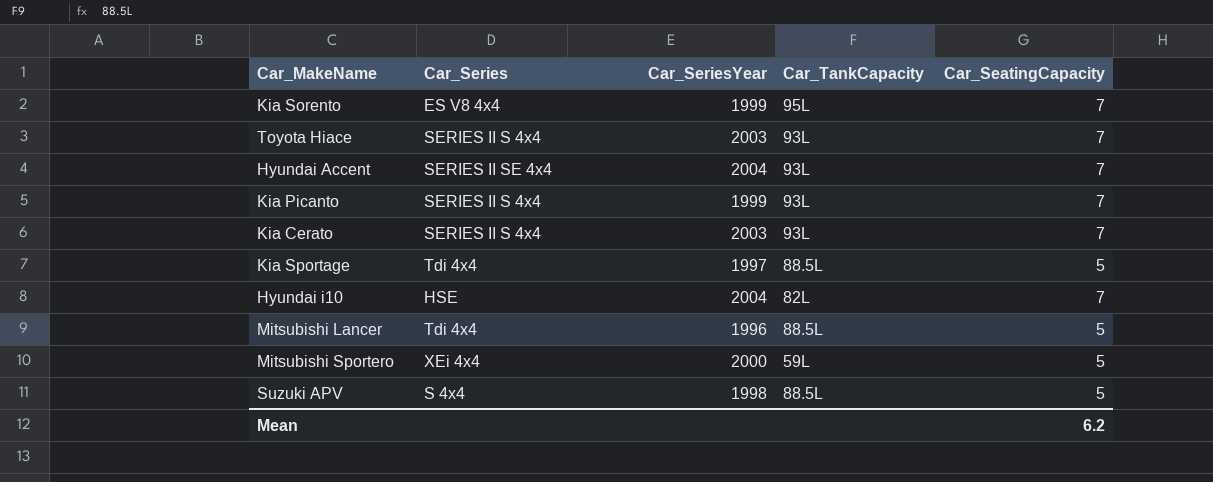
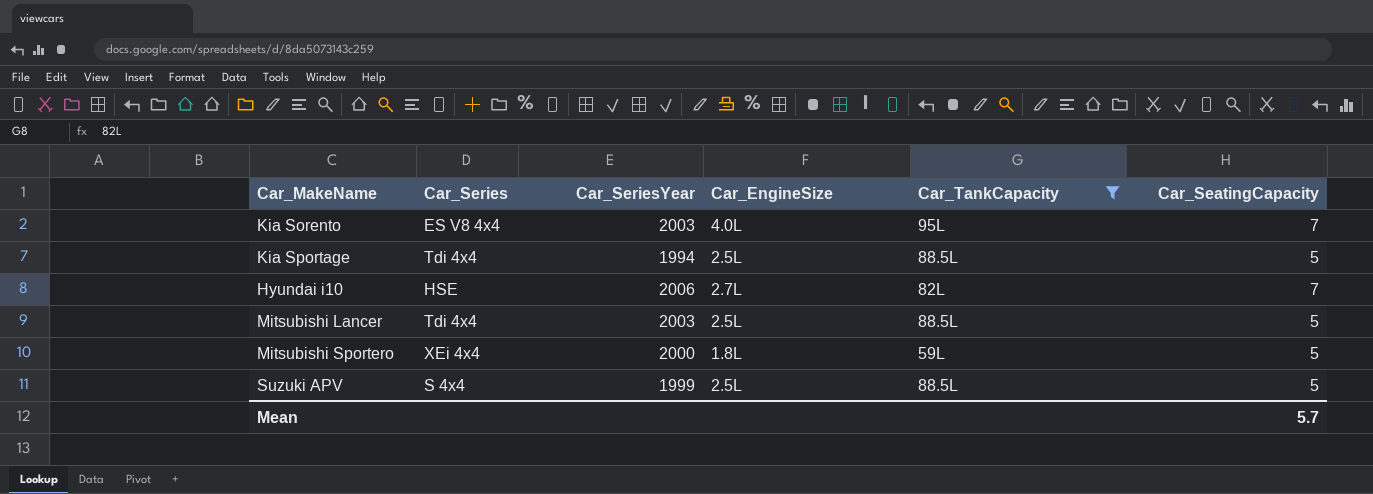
filter: none -> Car_TankCapacity != 93L
column Car_EngineSize | position: none -> 4
Kia Sorento | Car_SeriesYear: 1999 -> 2003
Kia Sportage | Car_SeriesYear: 1997 -> 1994
Hyundai i10 | Car_SeriesYear: 2004 -> 2006
Mitsubishi Lancer | Car_SeriesYear: 1996 -> 2003
Suzuki APV | Car_SeriesYear: 1998 -> 1999
Mean | Car_SeatingCapacity: 6.2 -> 5.7

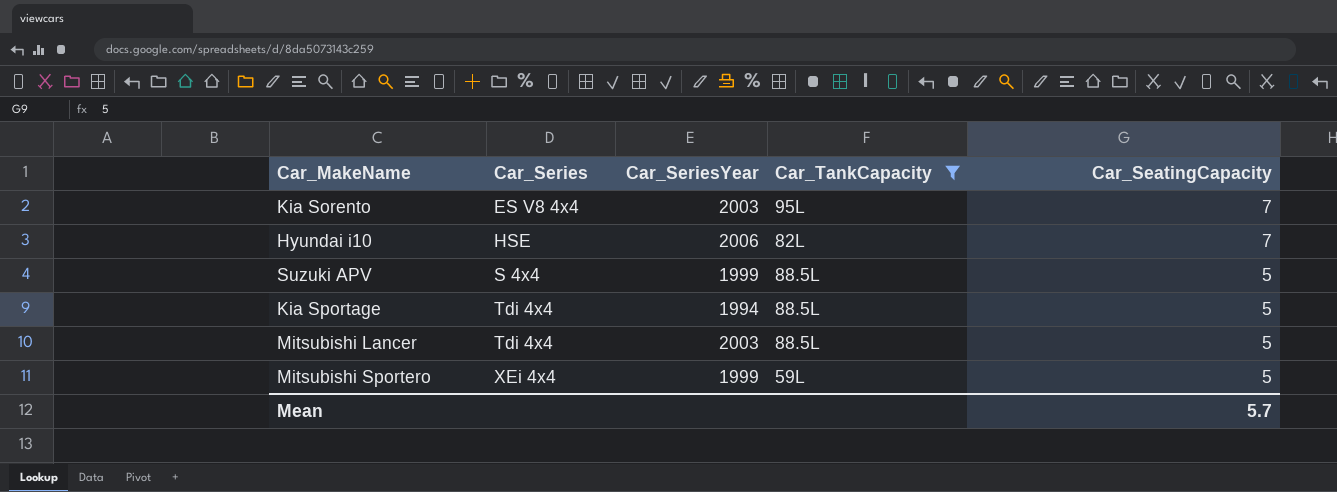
row order: none -> Car_Series ascending
column Car_EngineSize | position: 4 -> none
Mitsubishi Sportero | Car_SeriesYear: 2000 -> 1999

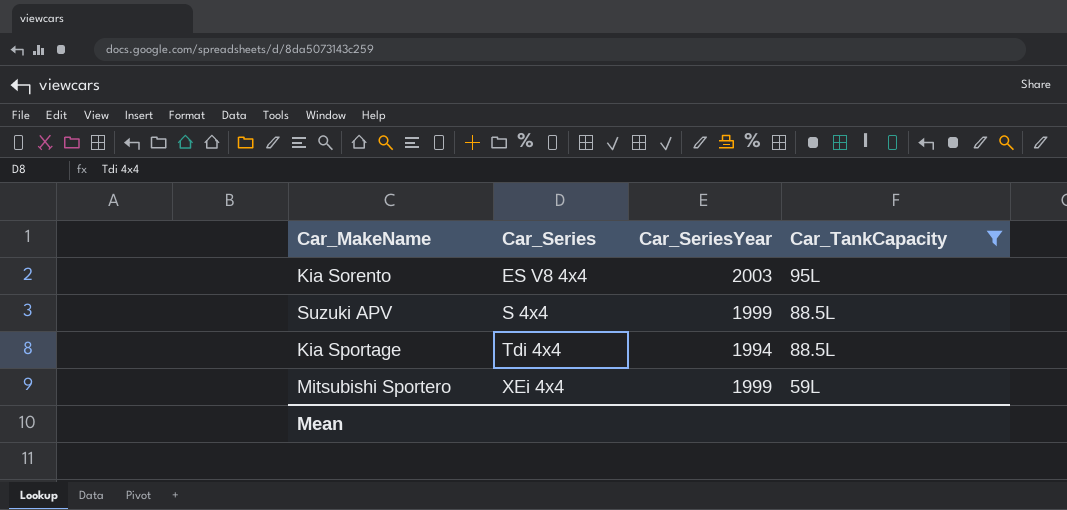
column Car_SeatingCapacity | position: 5 -> none
row Hyundai i10: HSE | 2006 | 82L | 7 -> none
row Mitsubishi Lancer: Tdi 4x4 | 2003 | 88.5L | 5 -> none

